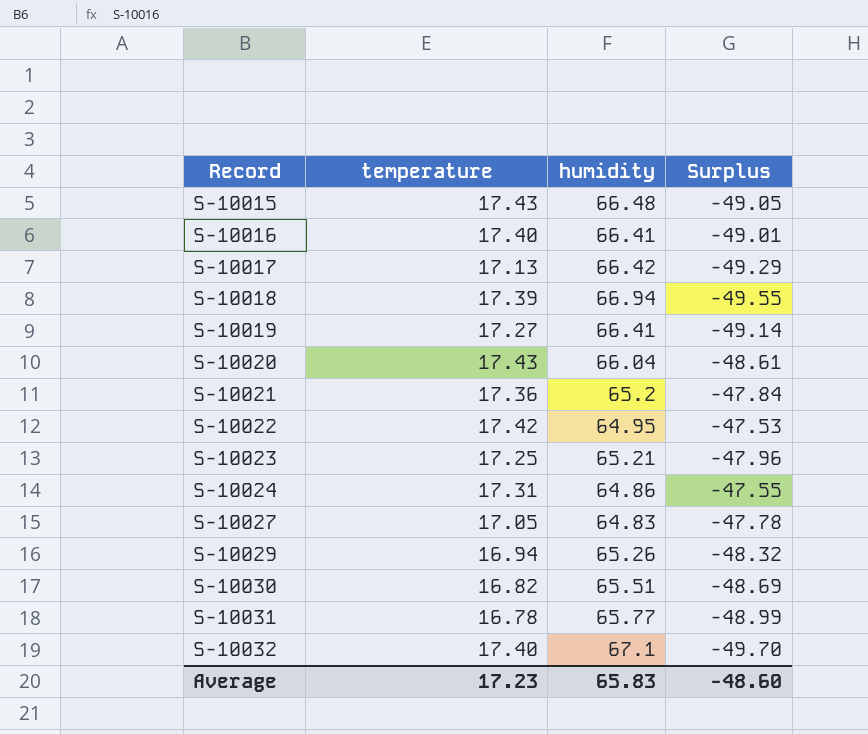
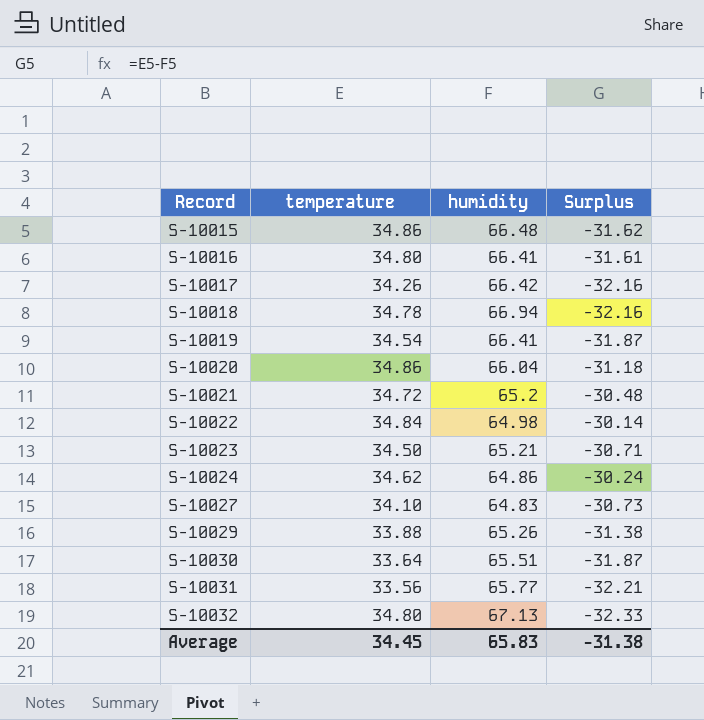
S-10015 | temperature: 17.43 -> 34.86
S-10015 | Surplus: -49.05 -> -31.62
S-10016 | temperature: 17.40 -> 34.80
S-10016 | Surplus: -49.01 -> -31.61
S-10017 | temperature: 17.13 -> 34.26
S-10017 | Surplus: -49.29 -> -32.16
S-10018 | temperature: 17.39 -> 34.78
S-10018 | Surplus: -49.55 -> -32.16
S-10019 | temperature: 17.27 -> 34.54
S-10019 | Surplus: -49.14 -> -31.87
S-10020 | temperature: 17.43 -> 34.86
S-10020 | Surplus: -48.61 -> -31.18
S-10021 | temperature: 17.36 -> 34.72
S-10021 | Surplus: -47.84 -> -30.48
S-10022 | temperature: 17.42 -> 34.84
S-10022 | humidity: 64.95 -> 64.98
S-10022 | Surplus: -47.53 -> -30.14
S-10023 | temperature: 17.25 -> 34.50
S-10023 | Surplus: -47.96 -> -30.71
S-10024 | temperature: 17.31 -> 34.62
S-10024 | Surplus: -47.55 -> -30.24
S-10027 | temperature: 17.05 -> 34.10
S-10027 | Surplus: -47.78 -> -30.73
S-10029 | temperature: 16.94 -> 33.88
S-10029 | Surplus: -48.32 -> -31.38
S-10030 | temperature: 16.82 -> 33.64
S-10030 | Surplus: -48.69 -> -31.87
S-10031 | temperature: 16.78 -> 33.56
S-10031 | Surplus: -48.99 -> -32.21
S-10032 | temperature: 17.40 -> 34.80
S-10032 | humidity: 67.1 -> 67.13
S-10032 | Surplus: -49.70 -> -32.33
Average | temperature: 17.23 -> 34.45
Average | Surplus: -48.60 -> -31.38

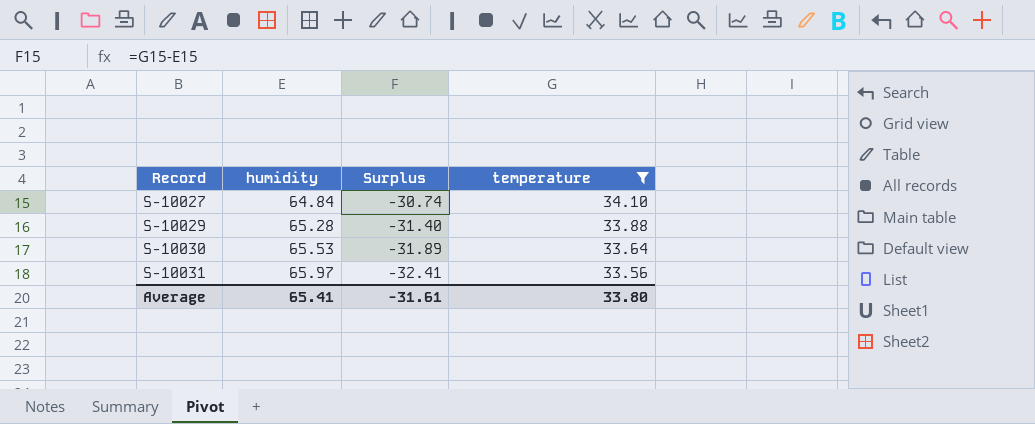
filter: none -> temperature <= 34.10
column temperature | position: 2 -> 4
S-10027 | humidity: 64.83 -> 64.84
S-10027 | Surplus: -30.73 -> -30.74
S-10029 | humidity: 65.26 -> 65.28
S-10029 | Surplus: -31.38 -> -31.40
S-10030 | humidity: 65.51 -> 65.53
S-10030 | Surplus: -31.87 -> -31.89
S-10031 | humidity: 65.77 -> 65.97
S-10031 | Surplus: -32.21 -> -32.41
Average | humidity: 65.83 -> 65.41
Average | Surplus: -31.38 -> -31.61
Average | temperature: 34.45 -> 33.80

